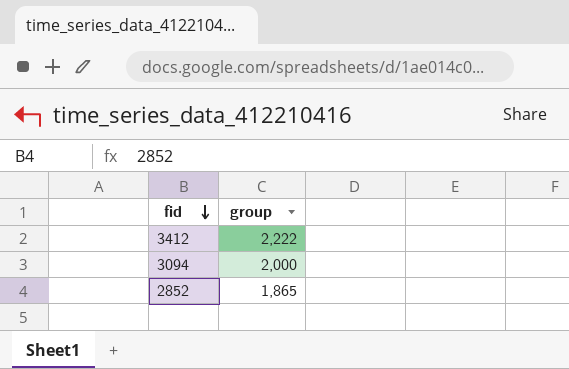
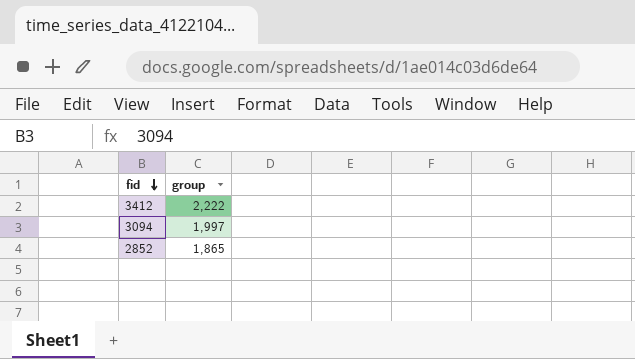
3094 | group: 2,000 -> 1,997

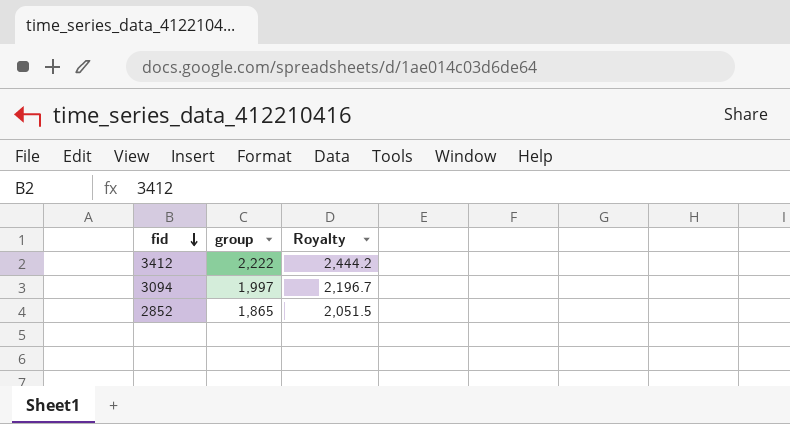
column Royalty | formula: none -> [group] * 1.1

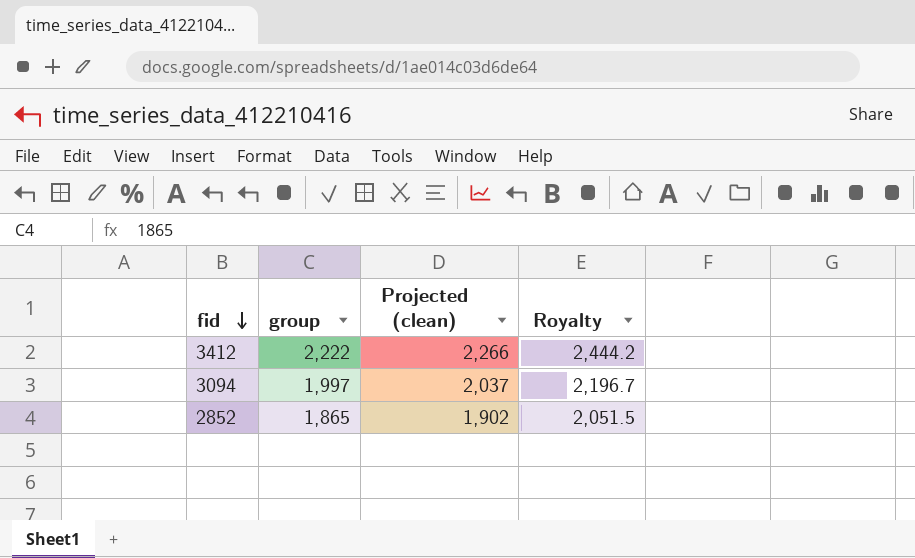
column Projected (clean) | formula: none -> [group] * 1.02

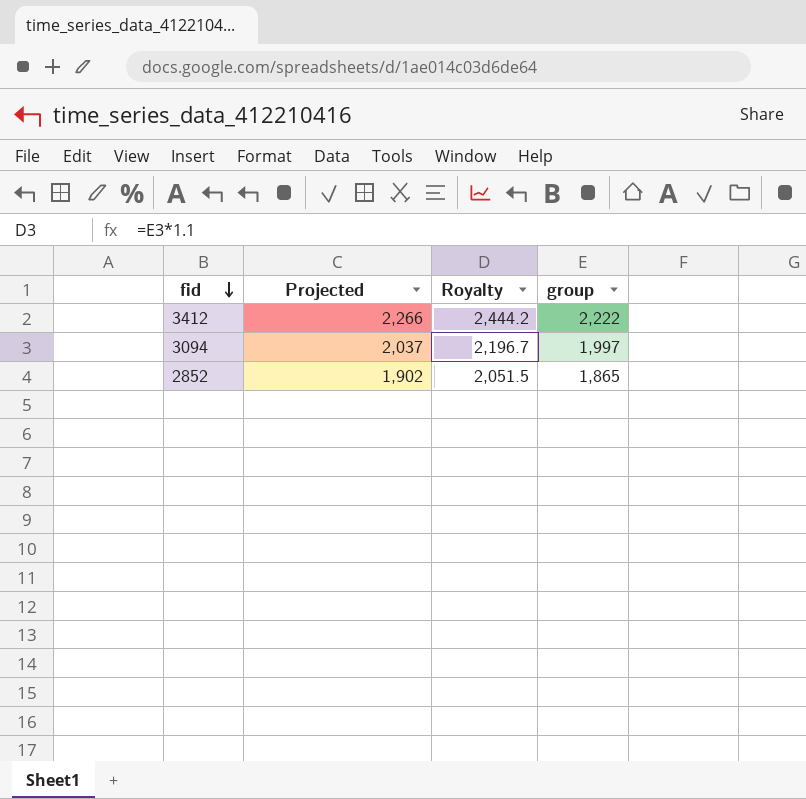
column name: Projected (clean) -> Projected
column group | position: 2 -> 4

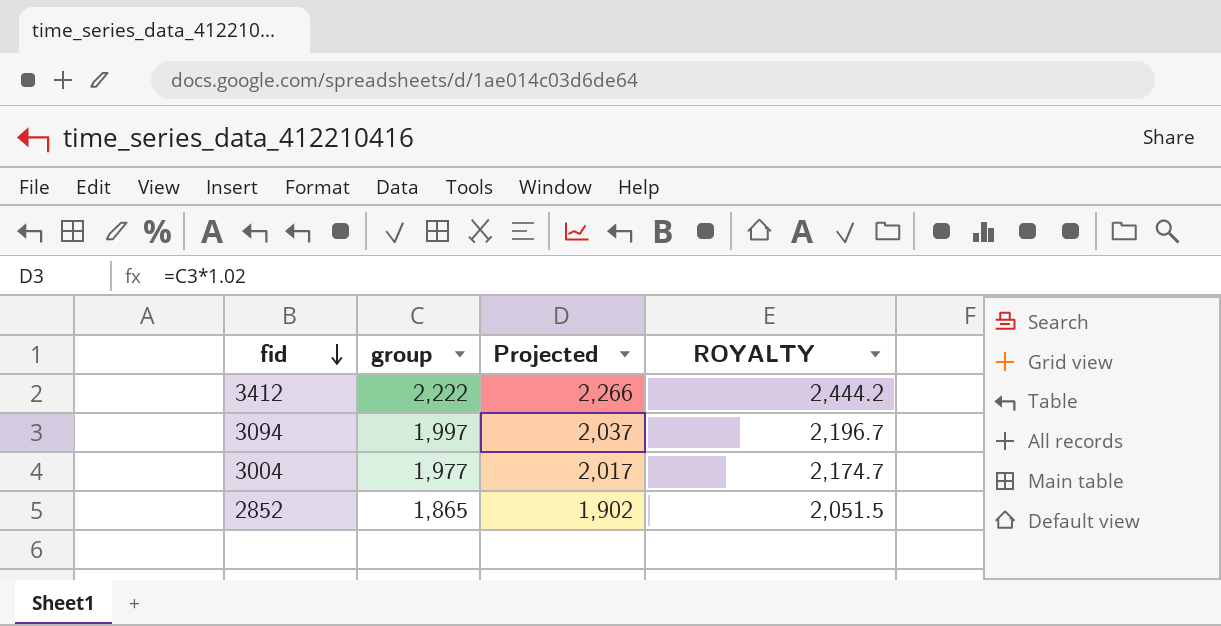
column group | position: 4 -> 2
column name: Royalty -> ROYALTY
row 3004: none -> 1,977 | 2,017 | 2,174.7

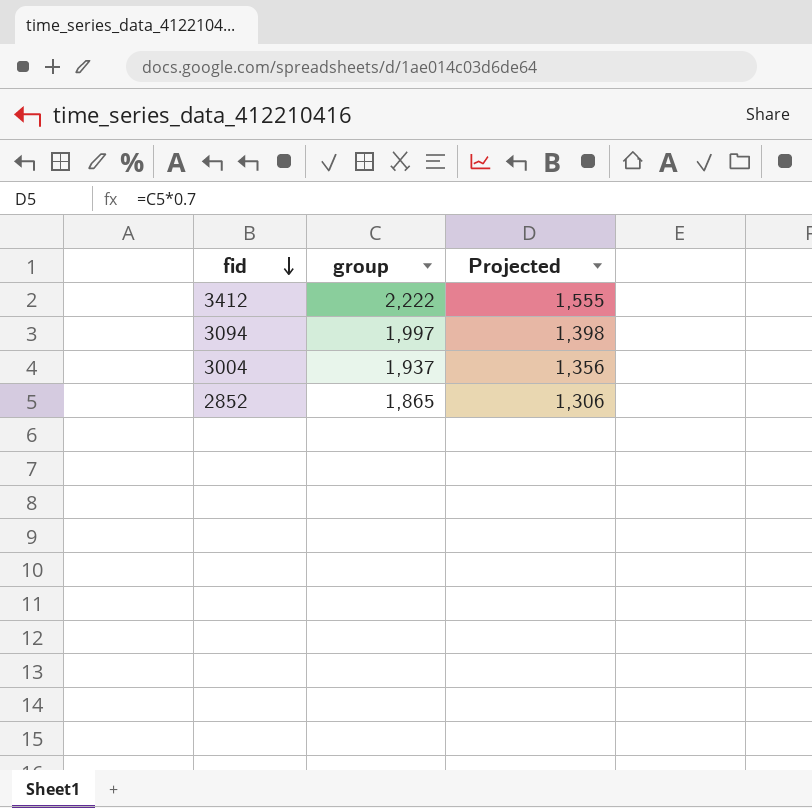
column ROYALTY | formula: [group] * 1.1 -> none
column Projected | formula: [group] * 1.02 -> [group] * 0.7
3004 | group: 1,977 -> 1,937

